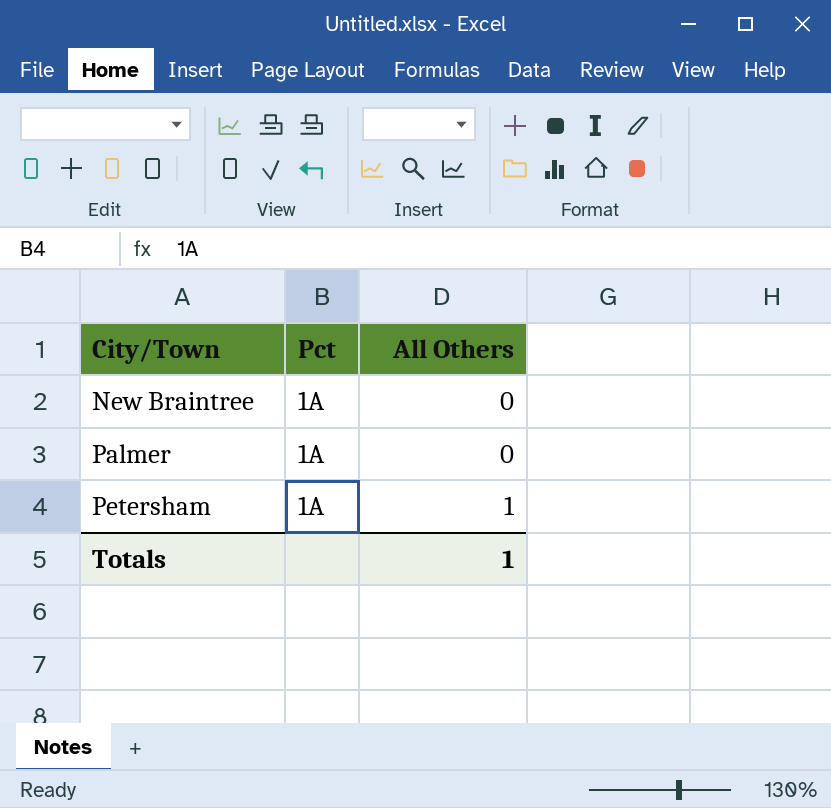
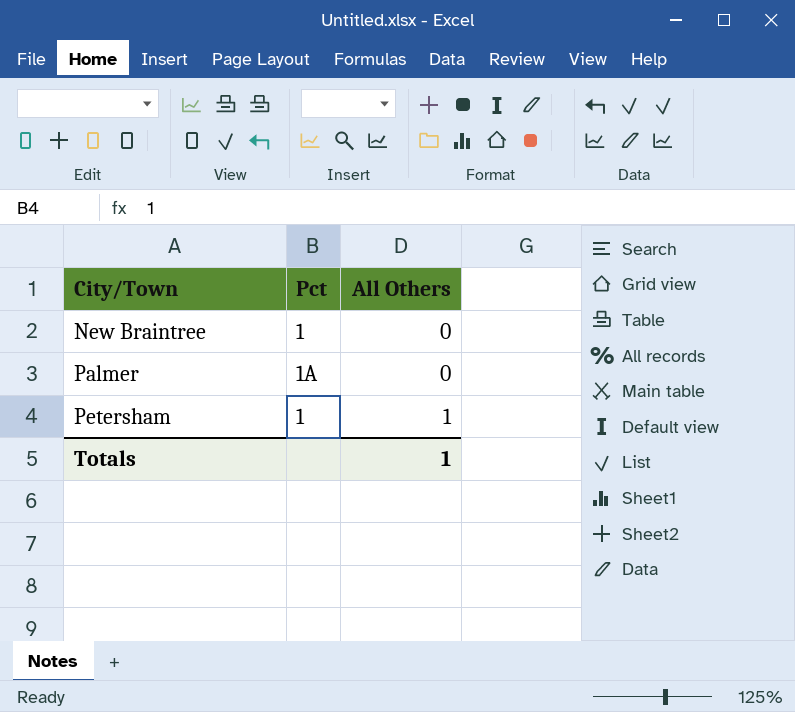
New Braintree | Pct: 1A -> 1
Petersham | Pct: 1A -> 1

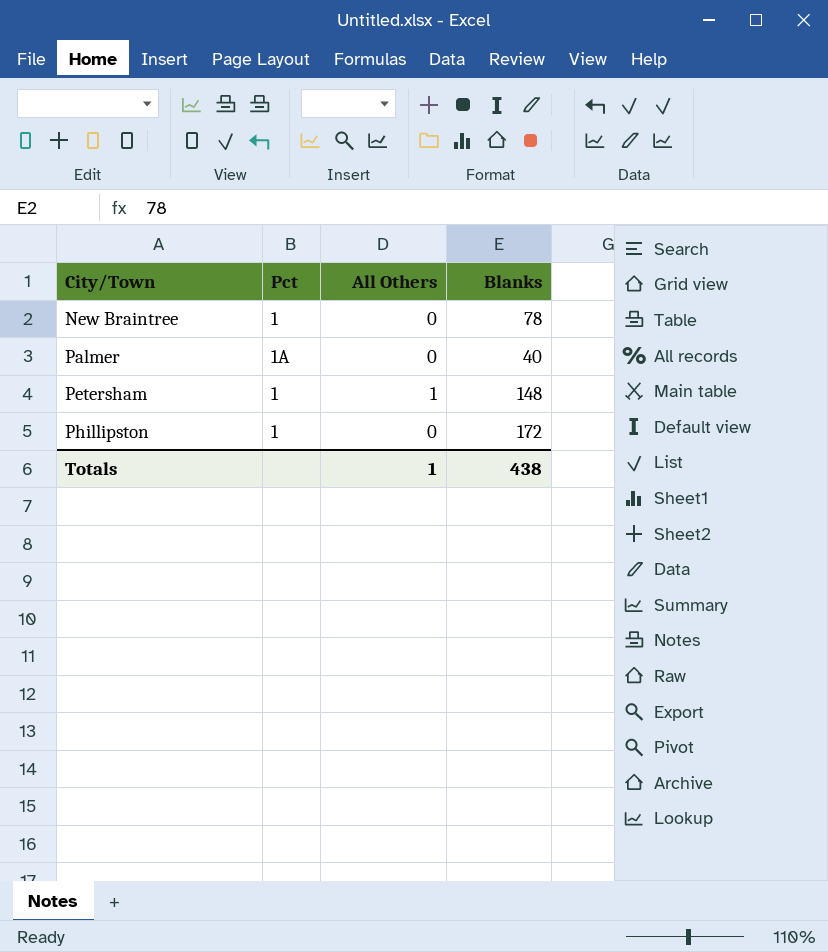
column Blanks | position: none -> 4
row Phillipston: none -> 1 | 0 | 172

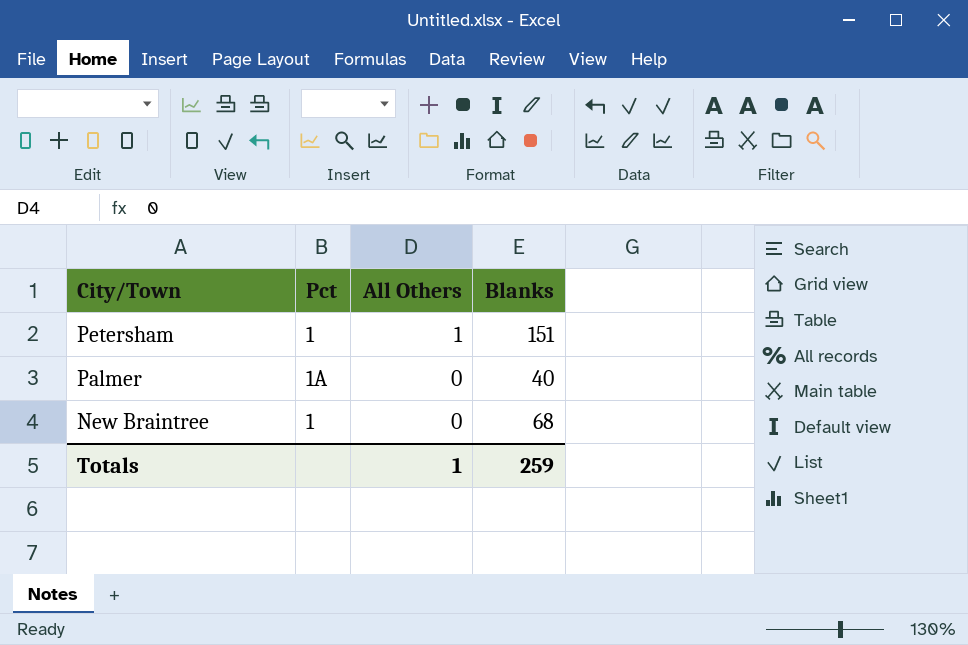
row order: City/Town ascending -> City/Town descending
row Phillipston: 1 | 0 | 172 -> none
Petersham | Blanks: 148 -> 151
New Braintree | Blanks: 78 -> 68
Totals | Blanks: 438 -> 259

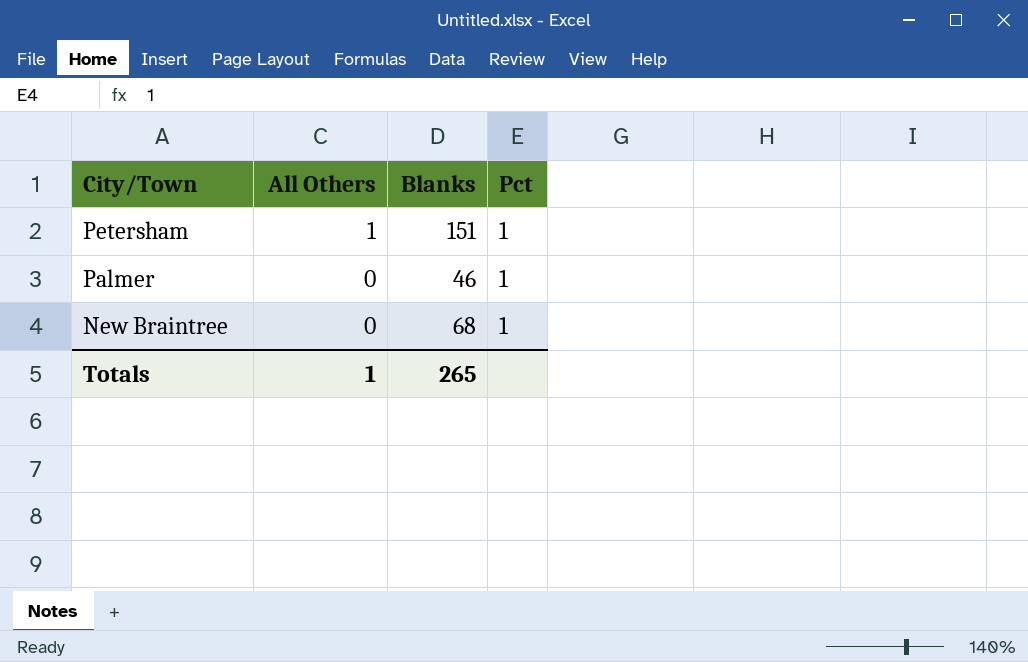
column Pct | position: 2 -> 4
Palmer | Blanks: 40 -> 46
Palmer | Pct: 1A -> 1
Totals | Blanks: 259 -> 265

